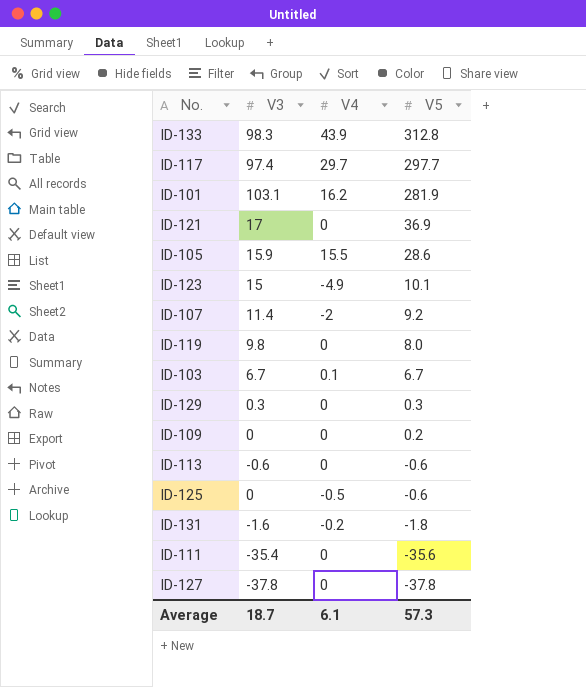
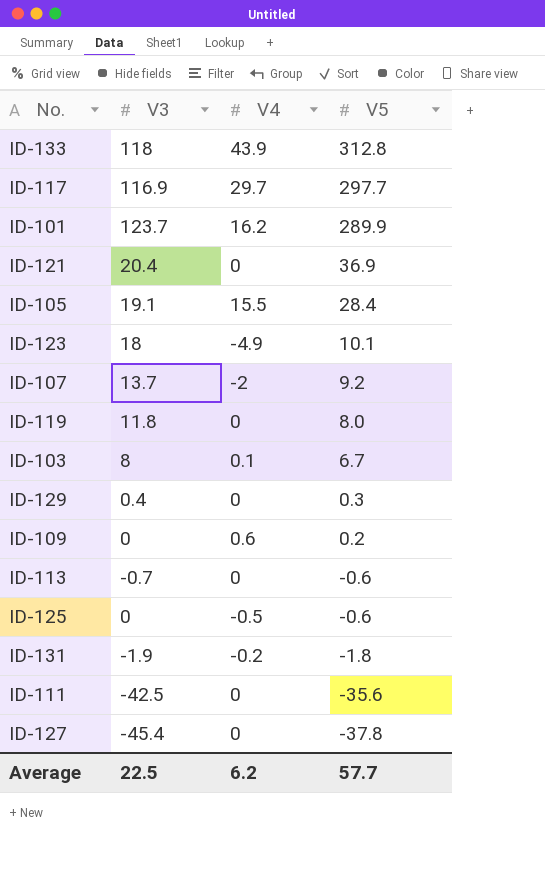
ID-133 | V3: 98.3 -> 118
ID-117 | V3: 97.4 -> 116.9
ID-101 | V3: 103.1 -> 123.7
ID-101 | V5: 281.9 -> 289.9
ID-121 | V3: 17 -> 20.4
ID-105 | V3: 15.9 -> 19.1
ID-105 | V5: 28.6 -> 28.4
ID-123 | V3: 15 -> 18
ID-107 | V3: 11.4 -> 13.7
ID-119 | V3: 9.8 -> 11.8
ID-103 | V3: 6.7 -> 8
ID-129 | V3: 0.3 -> 0.4
ID-109 | V4: 0 -> 0.6
ID-113 | V3: -0.6 -> -0.7
ID-131 | V3: -1.6 -> -1.9
ID-111 | V3: -35.4 -> -42.5
ID-127 | V3: -37.8 -> -45.4
Average | V3: 18.7 -> 22.5
Average | V4: 6.1 -> 6.2
Average | V5: 57.3 -> 57.7

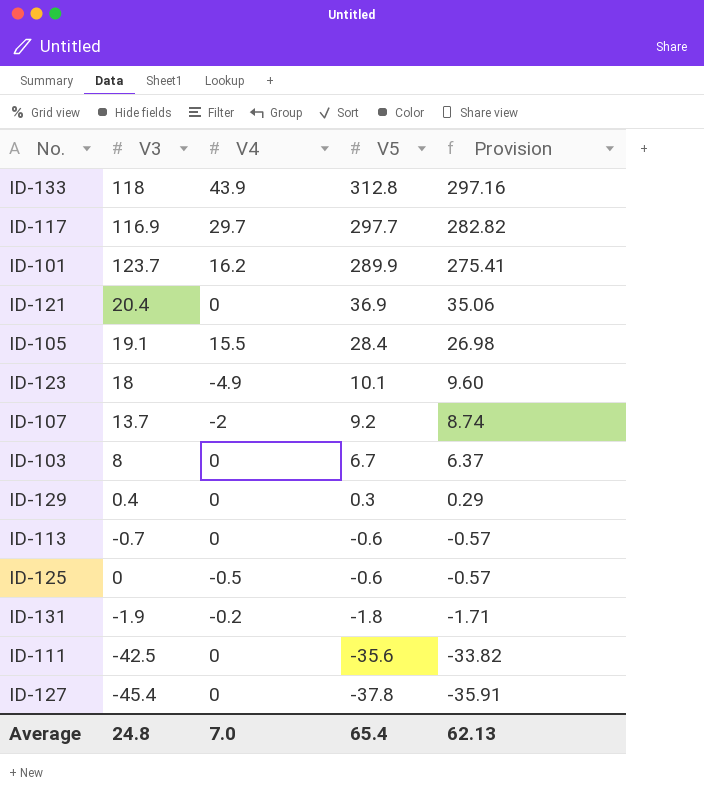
column Provision | formula: none -> [V5] * 0.95
row ID-119: 11.8 | 0 | 8.0 -> none
row ID-109: 0 | 0.6 | 0.2 -> none
ID-103 | V4: 0.1 -> 0
Average | V3: 22.5 -> 24.8
Average | V4: 6.2 -> 7.0
Average | V5: 57.7 -> 65.4

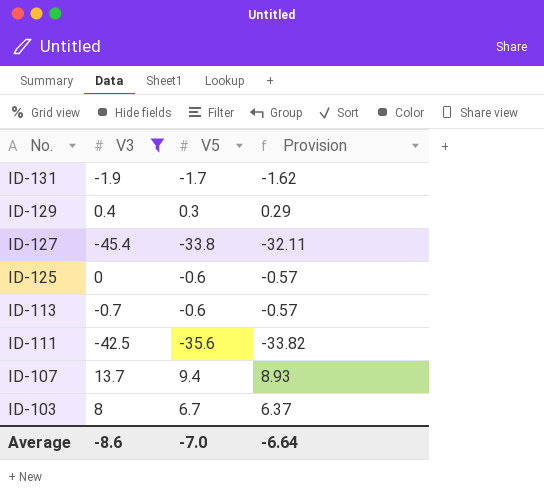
filter: none -> V3 <= 13.7
row order: V5 descending -> No. descending
column V4 | position: 3 -> none
ID-131 | V5: -1.8 -> -1.7
ID-131 | Provision: -1.71 -> -1.62
ID-127 | V5: -37.8 -> -33.8
ID-127 | Provision: -35.91 -> -32.11
ID-107 | V5: 9.2 -> 9.4
ID-107 | Provision: 8.74 -> 8.93
Average | V3: 24.8 -> -8.6
Average | V5: 65.4 -> -7.0
Average | Provision: 62.13 -> -6.64

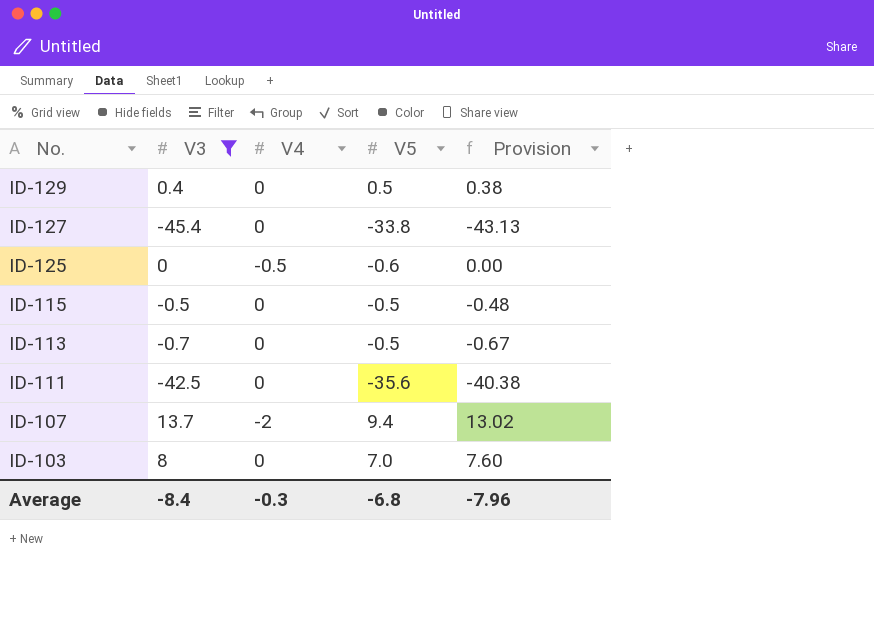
column V4 | position: none -> 3
column Provision | formula: [V5] * 0.95 -> [V3] * 0.95
row ID-131: -1.9 | -1.7 | -1.62 -> none
ID-129 | V5: 0.3 -> 0.5
row ID-115: none -> -0.5 | 0 | -0.5 | -0.48
ID-113 | V5: -0.6 -> -0.5
ID-103 | V5: 6.7 -> 7.0
Average | V3: -8.6 -> -8.4
Average | V5: -7.0 -> -6.8
Average | Provision: -6.64 -> -7.96

